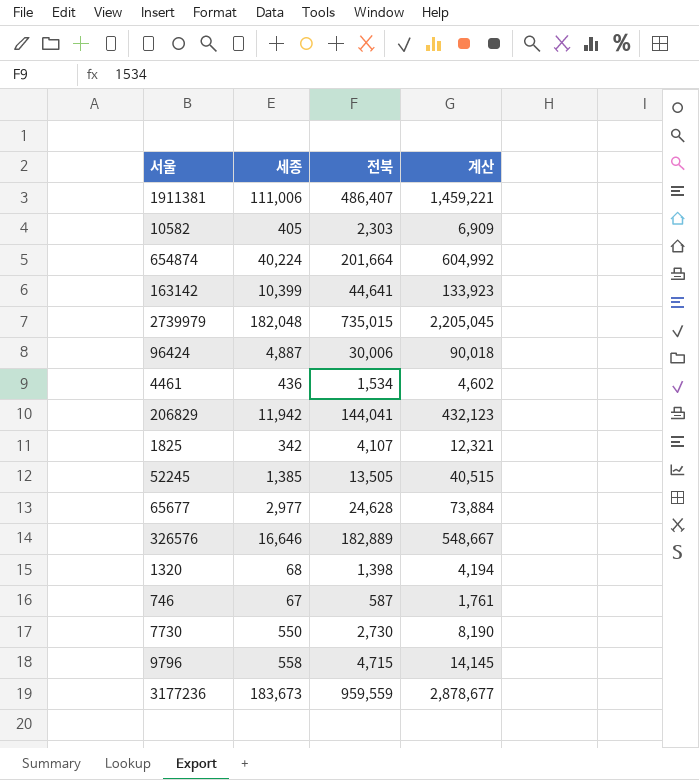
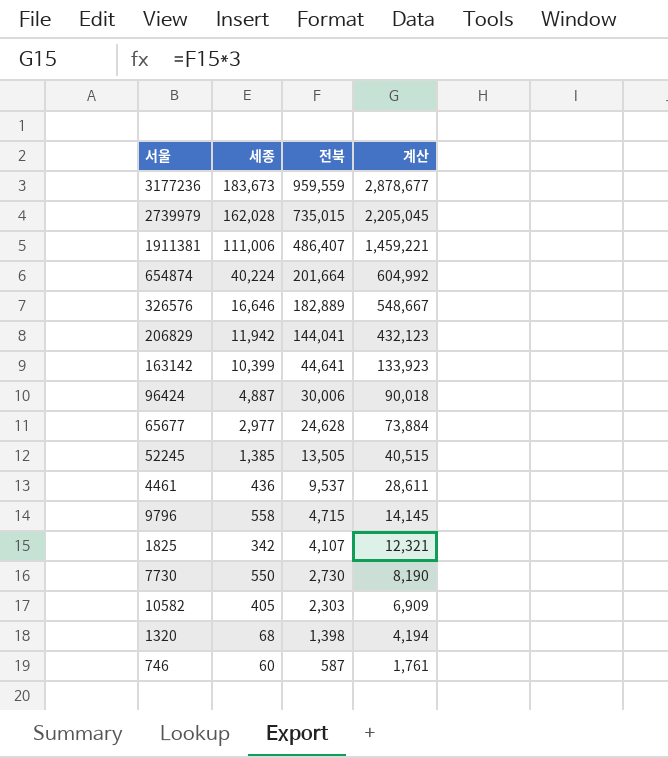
row order: none -> 전북 descending
2739979 | 세종: 182,048 -> 162,028
4461 | 전북: 1,534 -> 9,537
4461 | 계산: 4,602 -> 28,611
746 | 세종: 67 -> 60

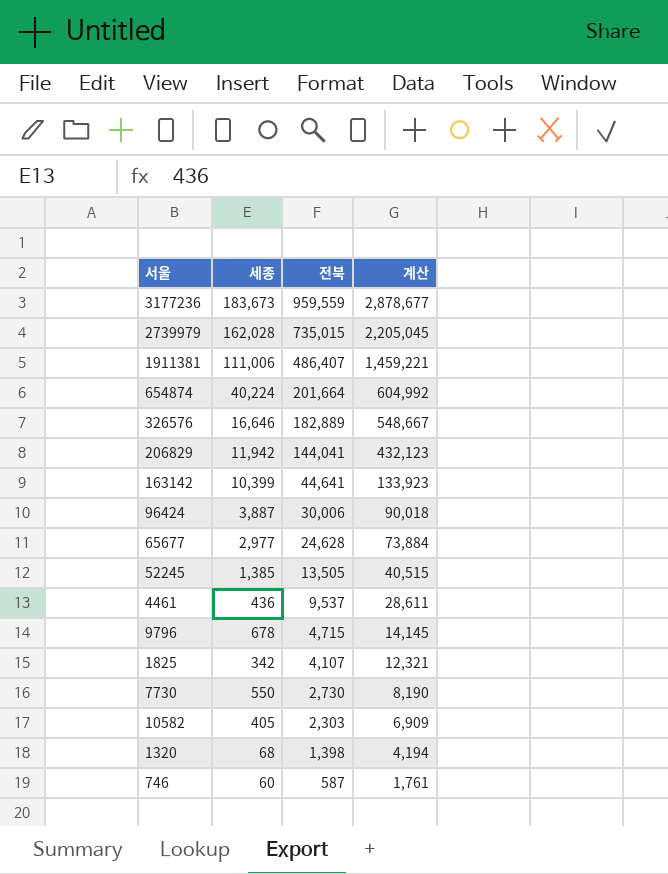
96424 | 세종: 4,887 -> 3,887
9796 | 세종: 558 -> 678

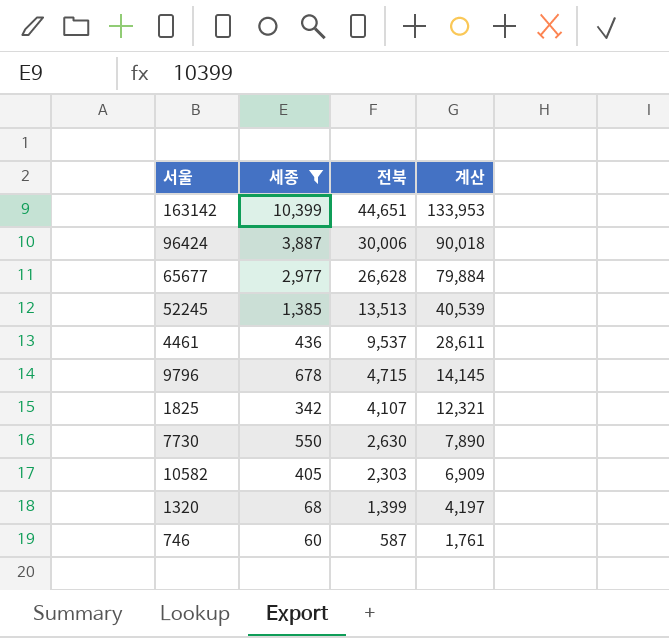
filter: none -> 세종 <= 10,399
163142 | 전북: 44,641 -> 44,651
163142 | 계산: 133,923 -> 133,953
65677 | 전북: 24,628 -> 26,628
65677 | 계산: 73,884 -> 79,884
52245 | 전북: 13,505 -> 13,513
52245 | 계산: 40,515 -> 40,539
7730 | 전북: 2,730 -> 2,630
7730 | 계산: 8,190 -> 7,890
1320 | 전북: 1,398 -> 1,399
1320 | 계산: 4,194 -> 4,197

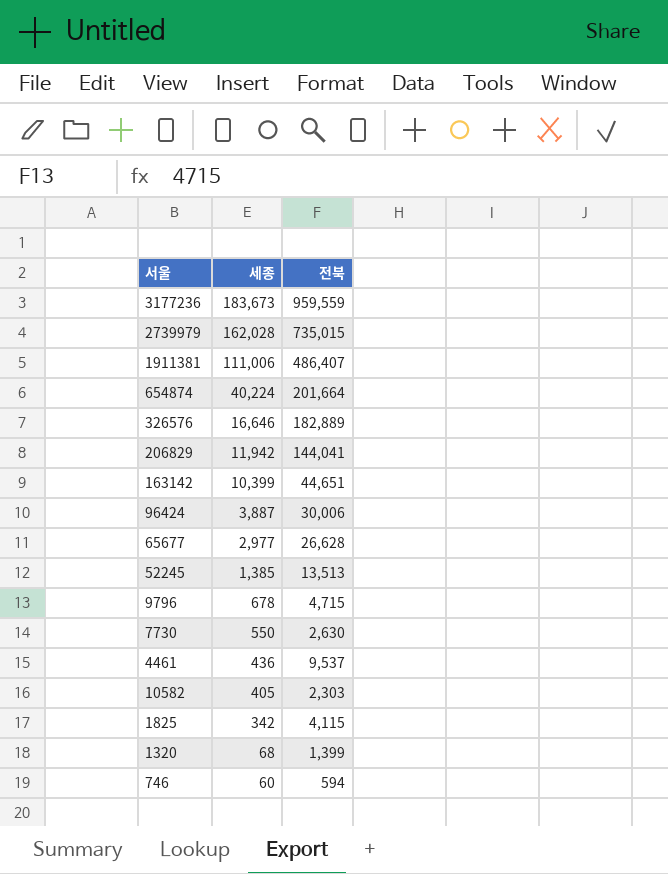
filter: 세종 <= 10,399 -> none
row order: 전북 descending -> 세종 descending
column 계산 | formula: [전북] * 3 -> none
1825 | 전북: 4,107 -> 4,115
746 | 전북: 587 -> 594

